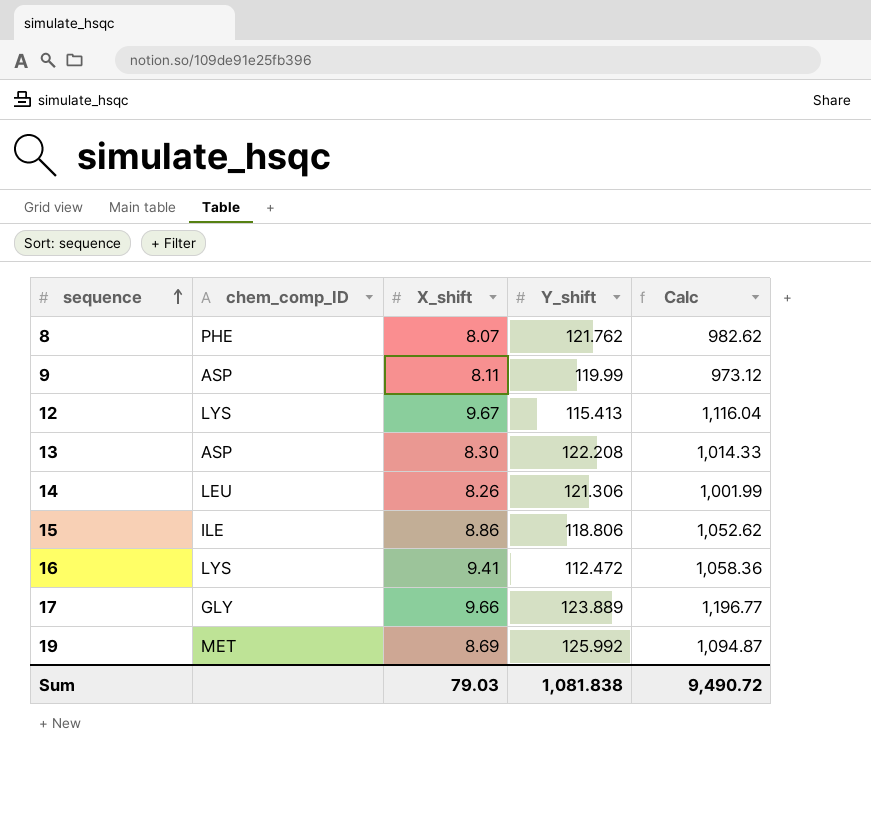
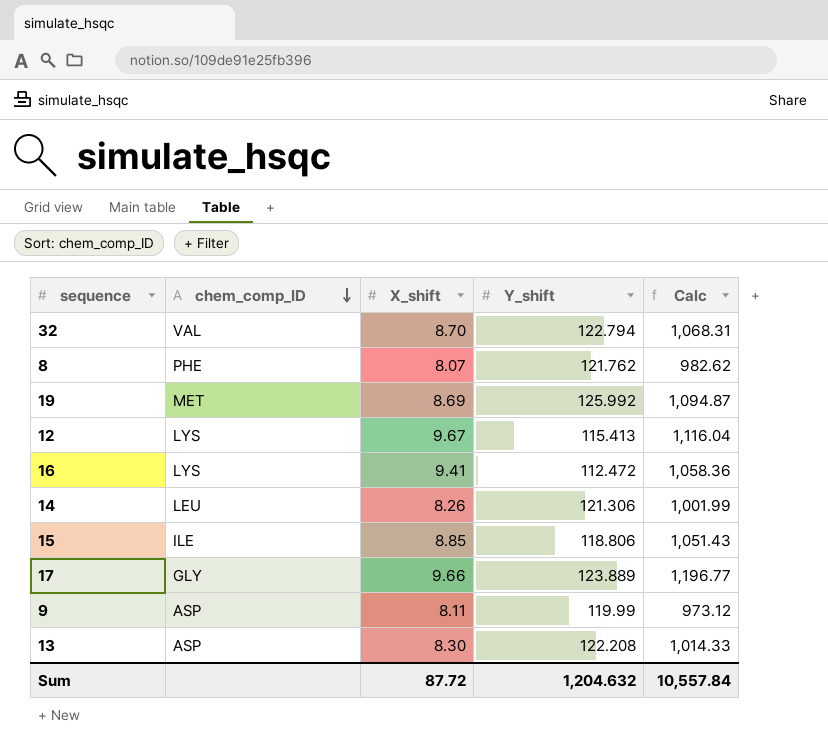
row order: sequence ascending -> chem_comp_ID descending
row 32: none -> VAL | 8.70 | 122.794 | 1,068.31
15 | X_shift: 8.86 -> 8.85
15 | Calc: 1,052.62 -> 1,051.43
Sum | X_shift: 79.03 -> 87.72
Sum | Y_shift: 1,081.838 -> 1,204.632
Sum | Calc: 9,490.72 -> 10,557.84

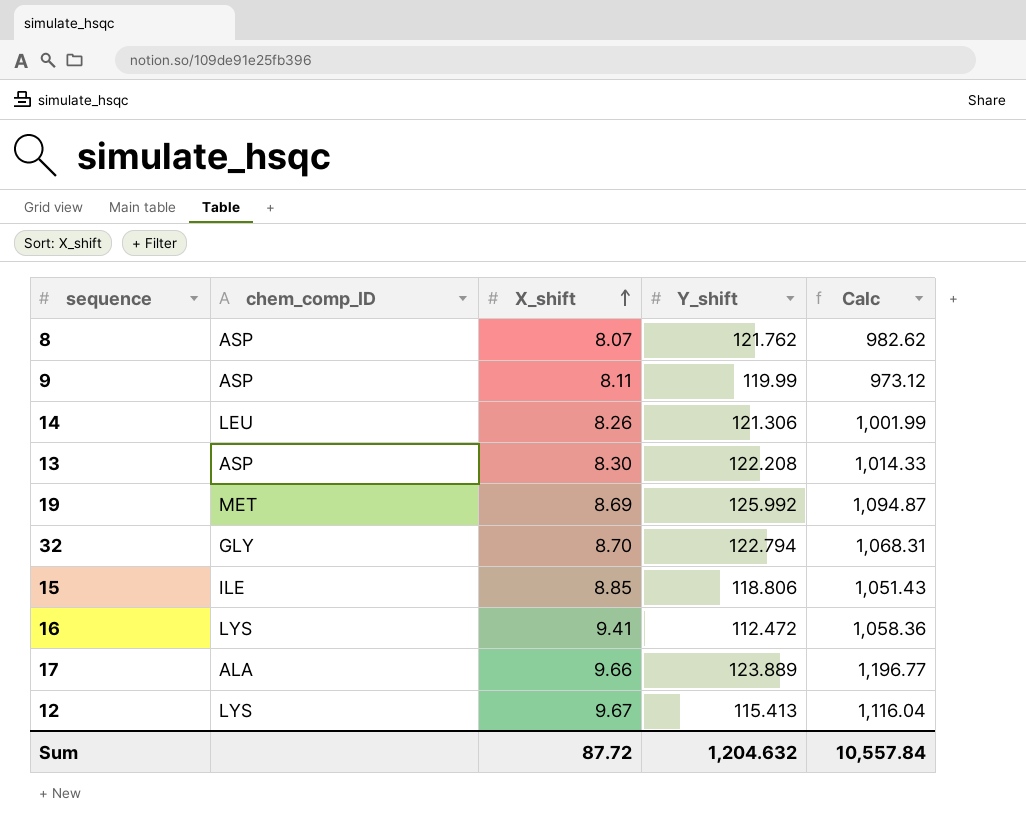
row order: chem_comp_ID descending -> X_shift ascending
8 | chem_comp_ID: PHE -> ASP
32 | chem_comp_ID: VAL -> GLY
17 | chem_comp_ID: GLY -> ALA

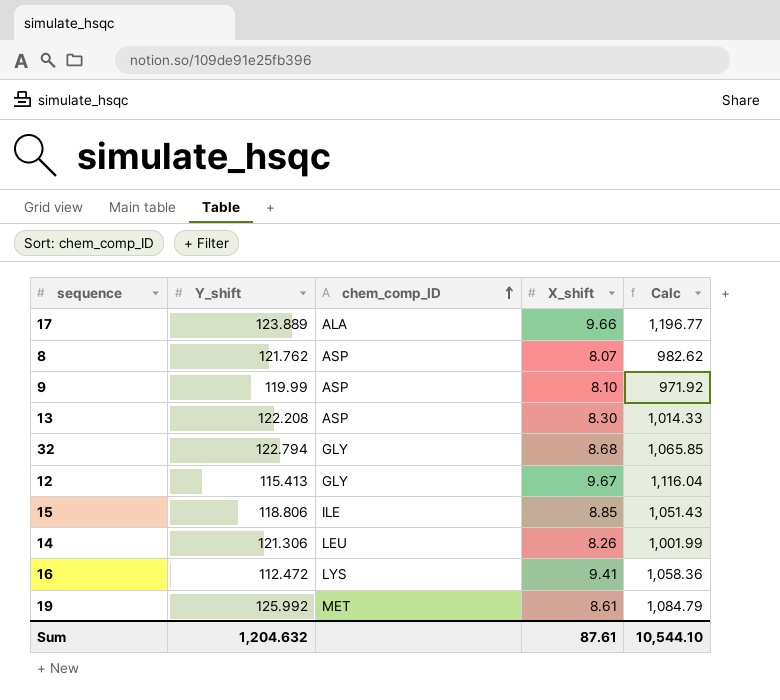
row order: X_shift ascending -> chem_comp_ID ascending
column Y_shift | position: 4 -> 2
9 | X_shift: 8.11 -> 8.10
9 | Calc: 973.12 -> 971.92
32 | X_shift: 8.70 -> 8.68
32 | Calc: 1,068.31 -> 1,065.85
12 | chem_comp_ID: LYS -> GLY
19 | X_shift: 8.69 -> 8.61
19 | Calc: 1,094.87 -> 1,084.79
Sum | X_shift: 87.72 -> 87.61
Sum | Calc: 10,557.84 -> 10,544.10

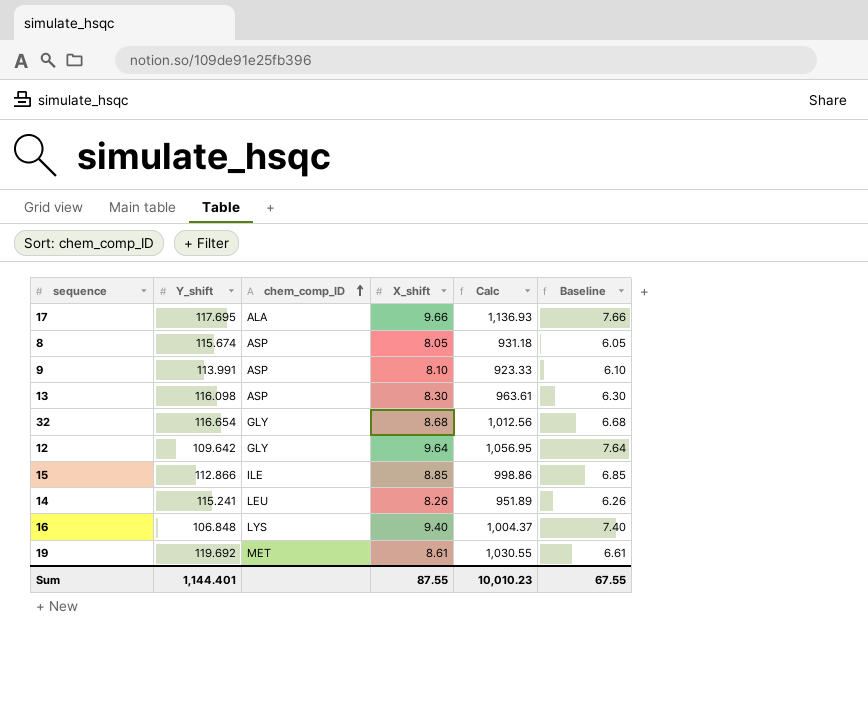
column Baseline | formula: none -> [X_shift] - 2
17 | Y_shift: 123.889 -> 117.695
17 | Calc: 1,196.77 -> 1,136.93
8 | Y_shift: 121.762 -> 115.674
8 | X_shift: 8.07 -> 8.05
8 | Calc: 982.62 -> 931.18
9 | Y_shift: 119.99 -> 113.991
9 | Calc: 971.92 -> 923.33
13 | Y_shift: 122.208 -> 116.098
13 | Calc: 1,014.33 -> 963.61
32 | Y_shift: 122.794 -> 116.654
32 | Calc: 1,065.85 -> 1,012.56
12 | Y_shift: 115.413 -> 109.642
12 | X_shift: 9.67 -> 9.64
12 | Calc: 1,116.04 -> 1,056.95
15 | Y_shift: 118.806 -> 112.866
15 | Calc: 1,051.43 -> 998.86
14 | Y_shift: 121.306 -> 115.241
14 | Calc: 1,001.99 -> 951.89
16 | Y_shift: 112.472 -> 106.848
16 | X_shift: 9.41 -> 9.40
16 | Calc: 1,058.36 -> 1,004.37
19 | Y_shift: 125.992 -> 119.692
19 | Calc: 1,084.79 -> 1,030.55
Sum | Y_shift: 1,204.632 -> 1,144.401
Sum | X_shift: 87.61 -> 87.55
Sum | Calc: 10,544.10 -> 10,010.23

